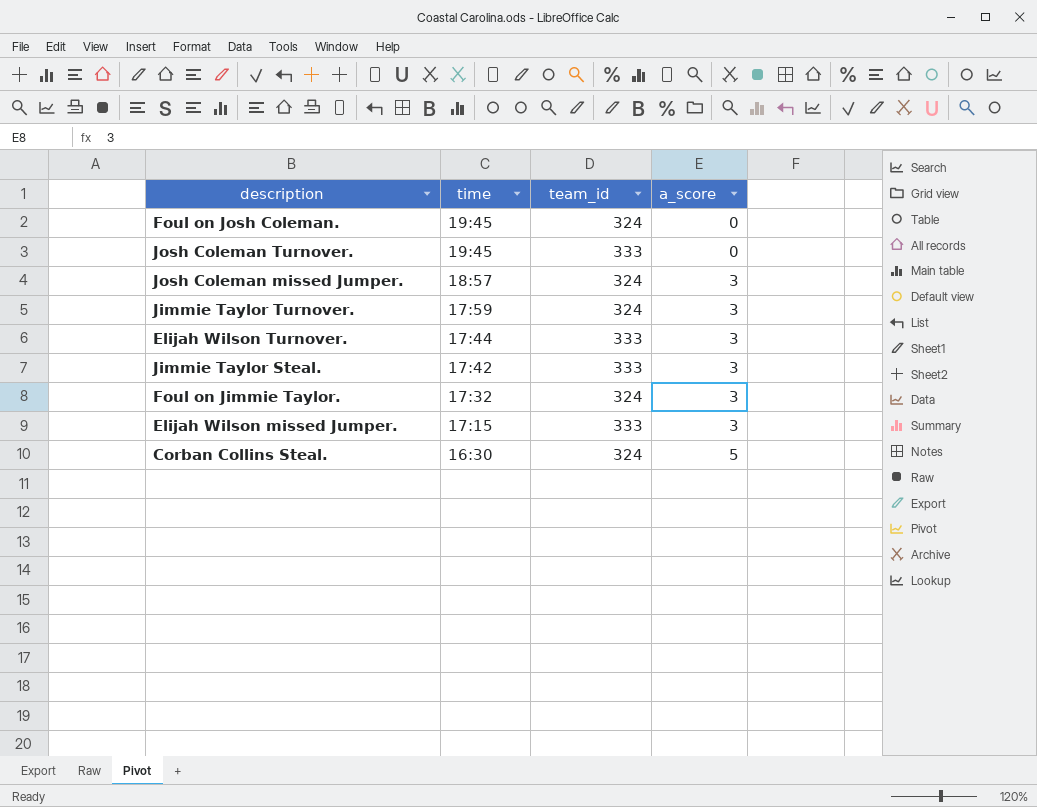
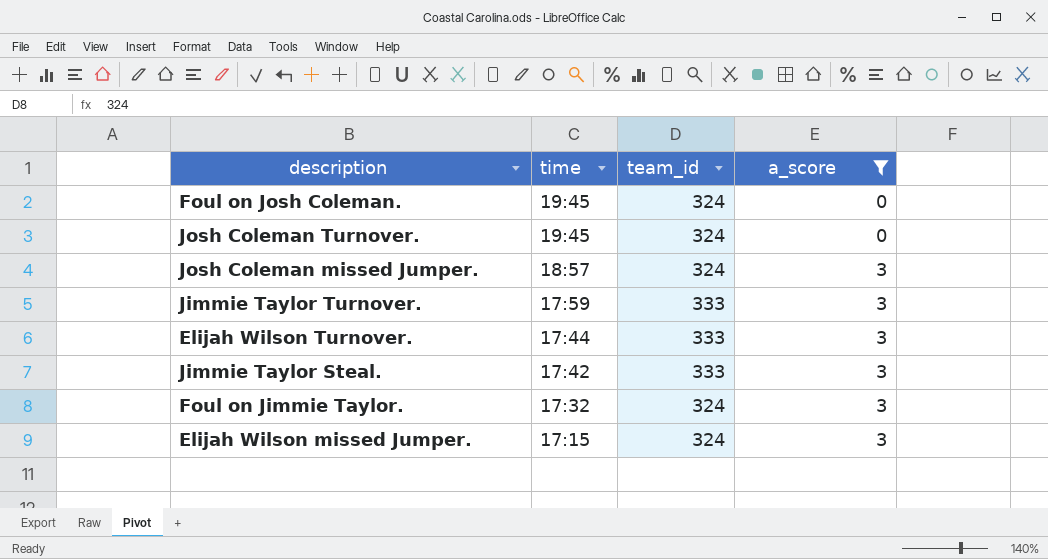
filter: none -> a_score != 5
Josh Coleman Turnover. | team_id: 333 -> 324
Jimmie Taylor Turnover. | team_id: 324 -> 333
Elijah Wilson missed Jumper. | team_id: 333 -> 324

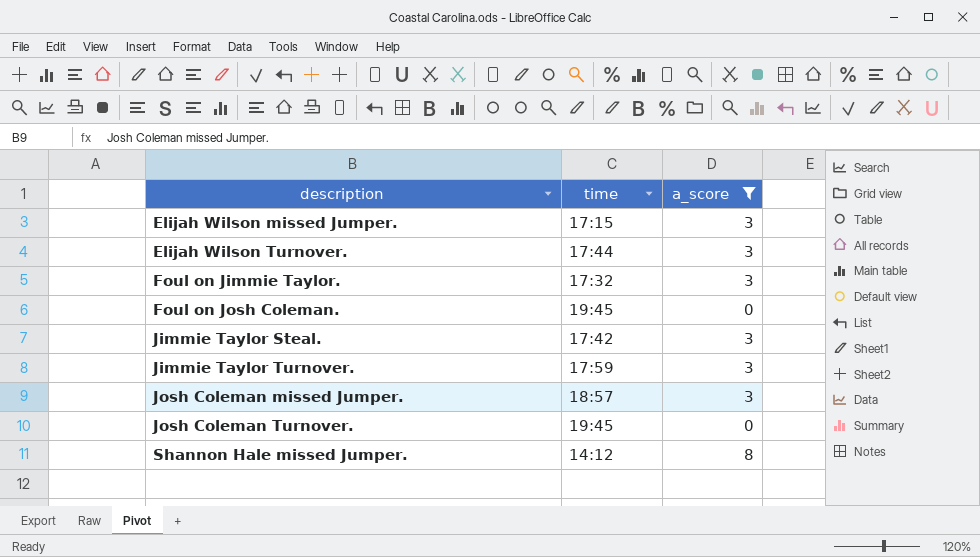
row order: time descending -> description ascending
column team_id | position: 3 -> none
row Shannon Hale missed Jumper.: none -> 14:12 | 8

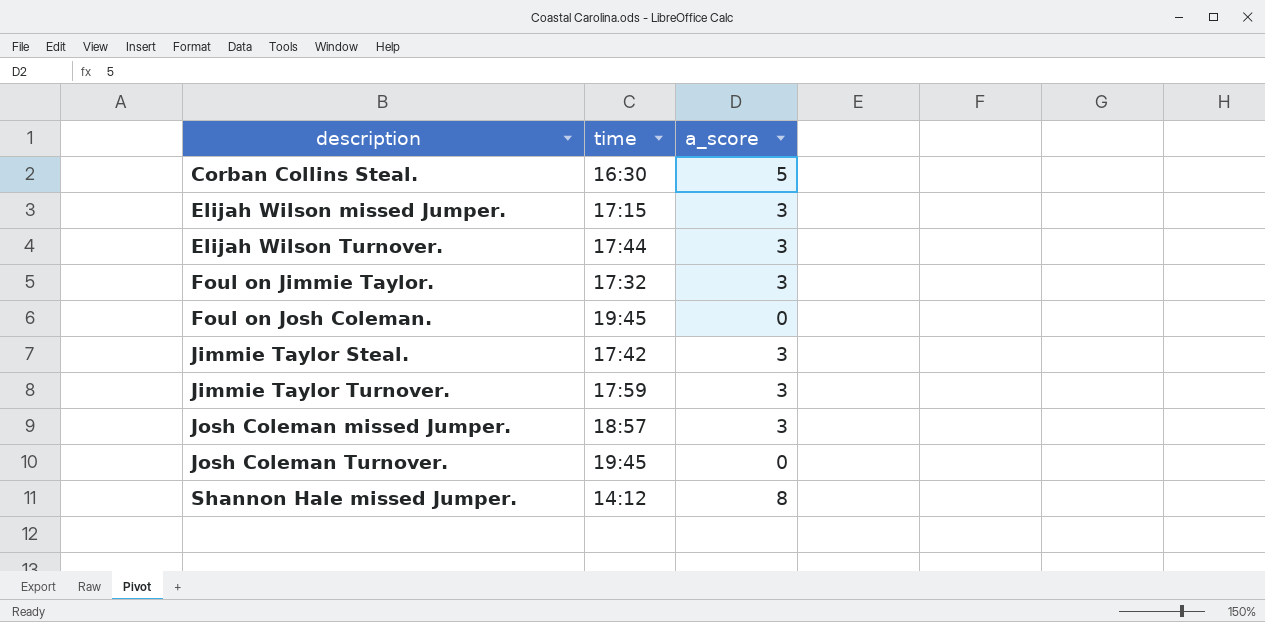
filter: a_score != 5 -> none

